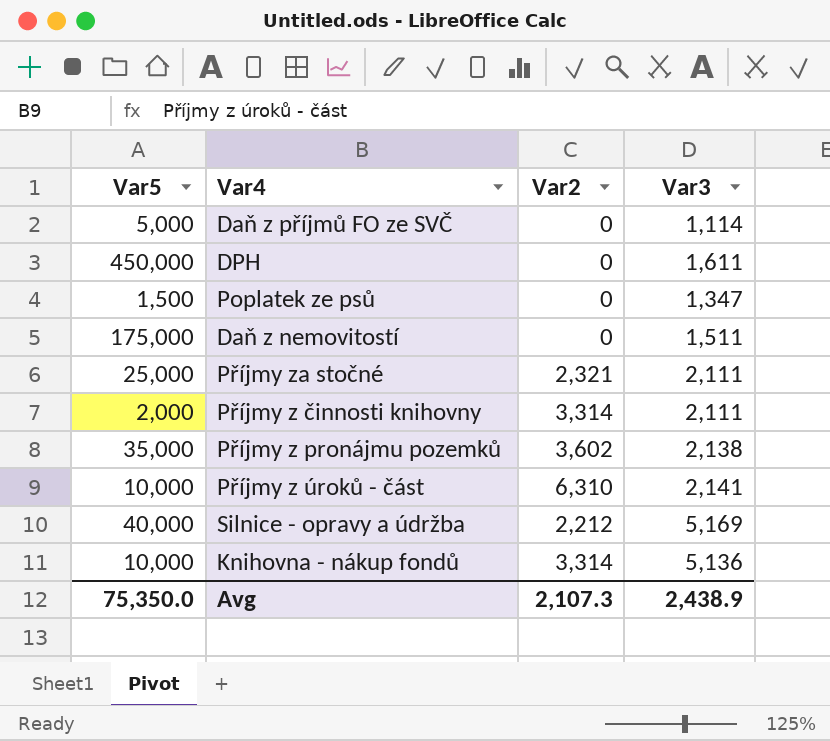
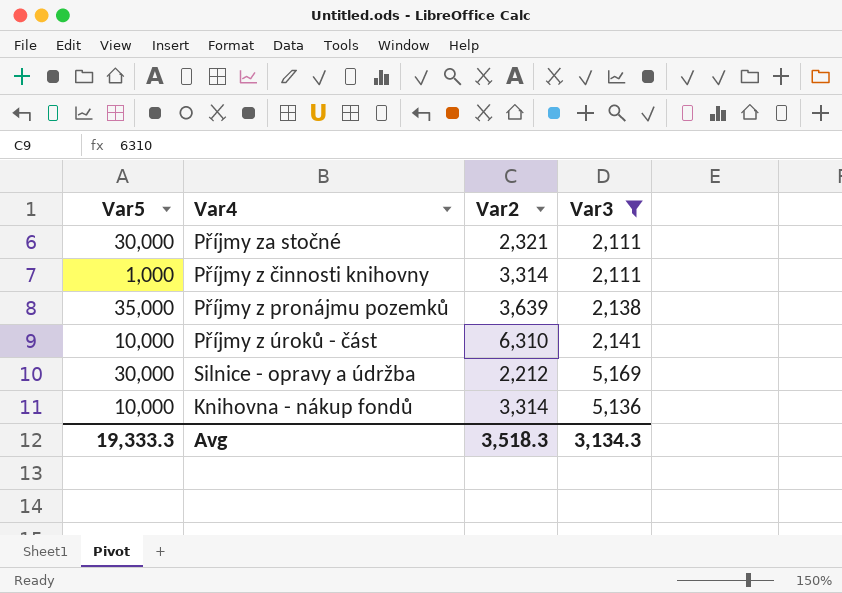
filter: none -> Var3 >= 2,111
Příjmy za stočné | Var5: 25,000 -> 30,000
Příjmy z činnosti knihovny | Var5: 2,000 -> 1,000
Příjmy z pronájmu pozemků | Var2: 3,602 -> 3,639
Silnice - opravy a údržba | Var5: 40,000 -> 30,000
Avg | Var5: 75,350.0 -> 19,333.3
Avg | Var2: 2,107.3 -> 3,518.3
Avg | Var3: 2,438.9 -> 3,134.3

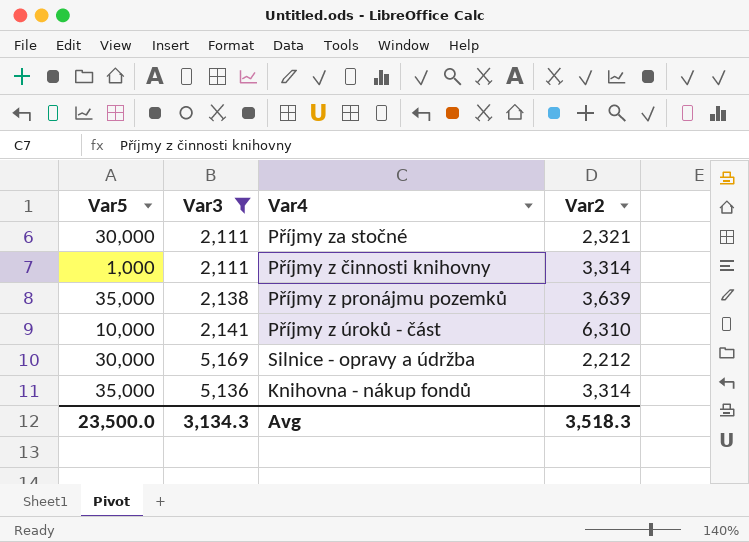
column Var3 | position: 4 -> 2
Knihovna - nákup fondů | Var5: 10,000 -> 35,000
Avg | Var5: 19,333.3 -> 23,500.0

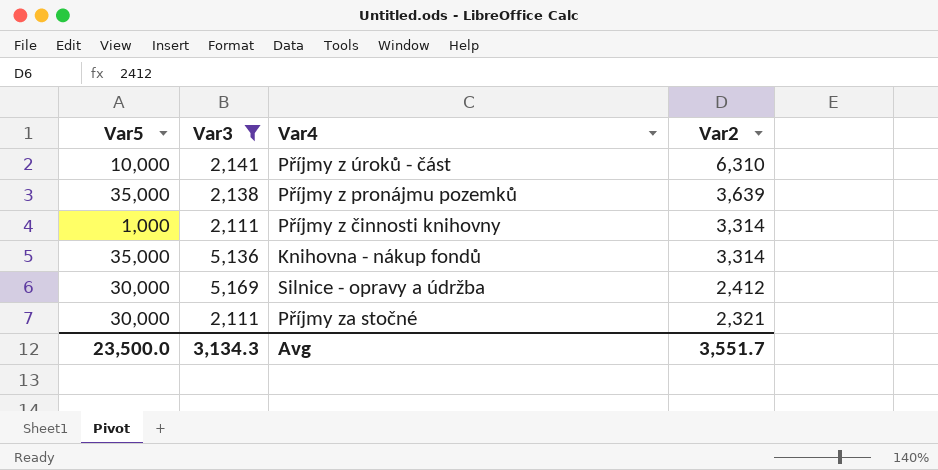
row order: none -> Var2 descending
Silnice - opravy a údržba | Var2: 2,212 -> 2,412
Avg | Var2: 3,518.3 -> 3,551.7

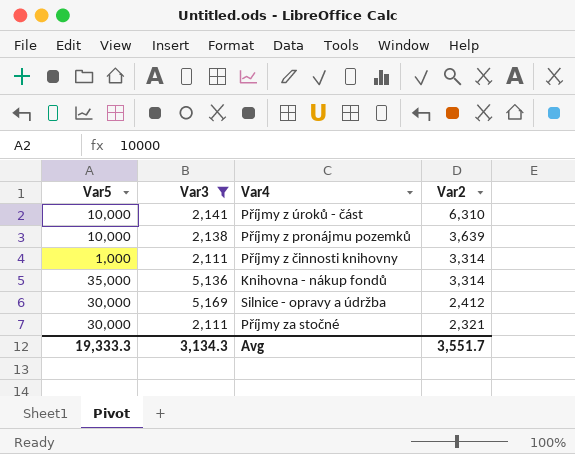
Příjmy z pronájmu pozemků | Var5: 35,000 -> 10,000
Avg | Var5: 23,500.0 -> 19,333.3

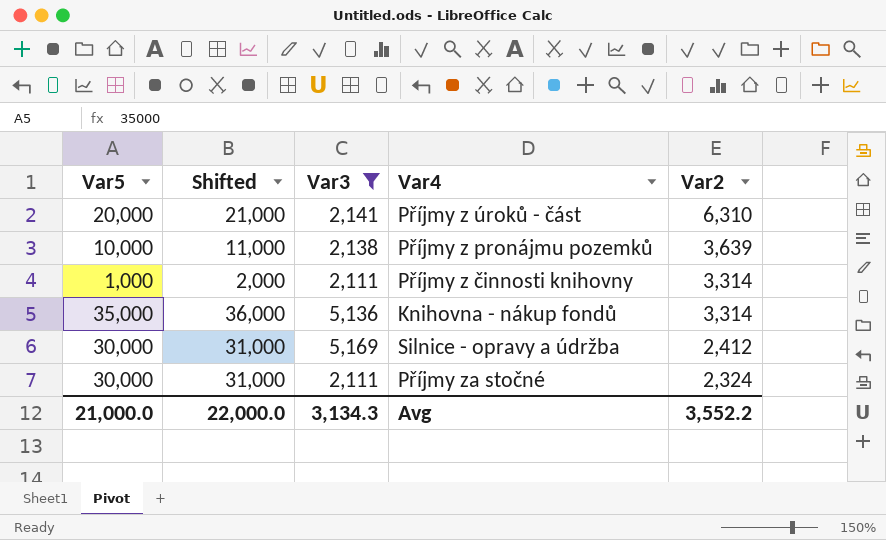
column Shifted | formula: none -> [Var5] + 1000
Příjmy z úroků - část | Var5: 10,000 -> 20,000
Příjmy za stočné | Var2: 2,321 -> 2,324
Avg | Var5: 19,333.3 -> 21,000.0
Avg | Var2: 3,551.7 -> 3,552.2

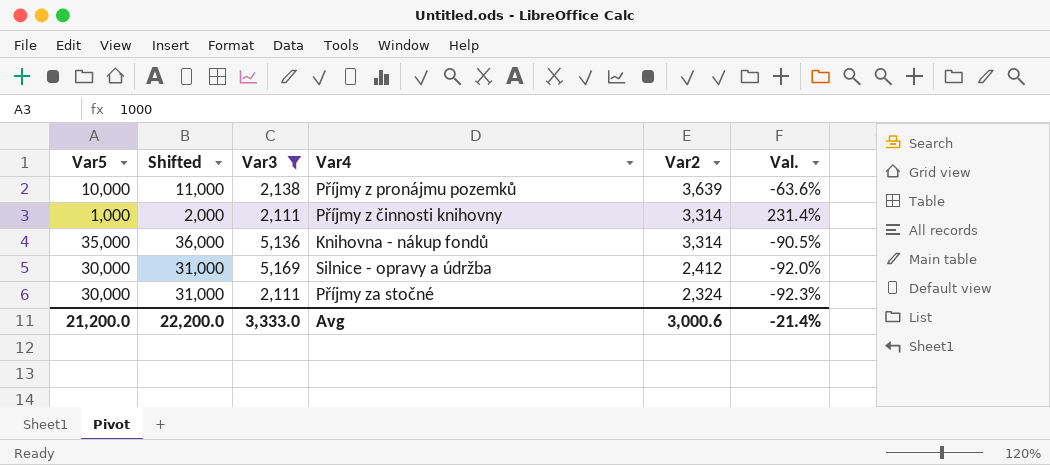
column Val. | formula: none -> ([Var2] - [Var5]) / [Var5]
row Příjmy z úroků - část: 20,000 | 21,000 | 2,141 | 6,310 -> none
Avg | Var5: 21,000.0 -> 21,200.0
Avg | Shifted: 22,000.0 -> 22,200.0
Avg | Var3: 3,134.3 -> 3,333.0
Avg | Var2: 3,552.2 -> 3,000.6

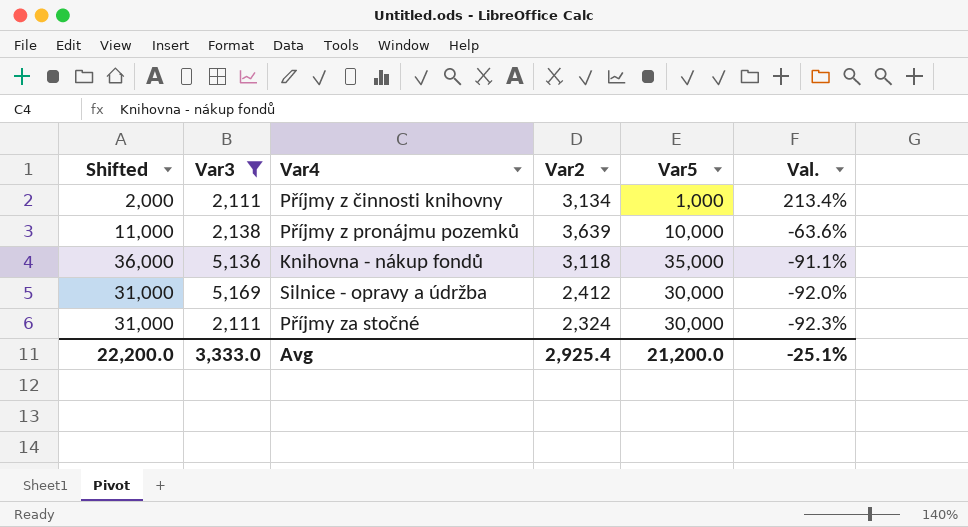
row order: Var2 descending -> Val. descending
column Var5 | position: 1 -> 5
Příjmy z činnosti knihovny | Var2: 3,314 -> 3,134
Příjmy z činnosti knihovny | Val.: 231.4% -> 213.4%
Knihovna - nákup fondů | Var2: 3,314 -> 3,118
Knihovna - nákup fondů | Val.: -90.5% -> -91.1%
Avg | Var2: 3,000.6 -> 2,925.4
Avg | Val.: -21.4% -> -25.1%

